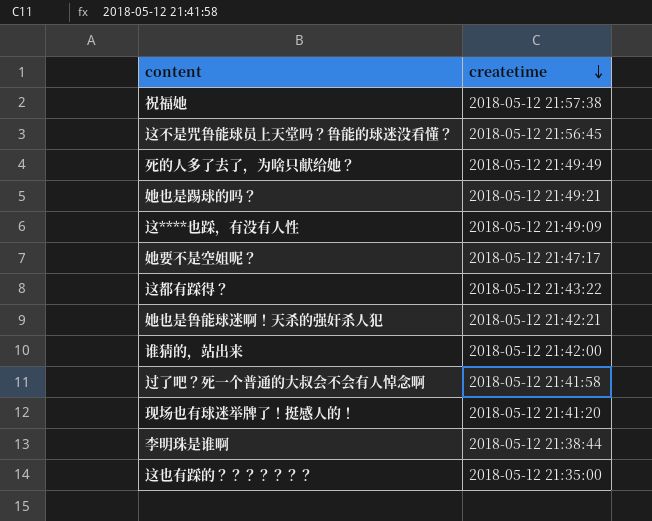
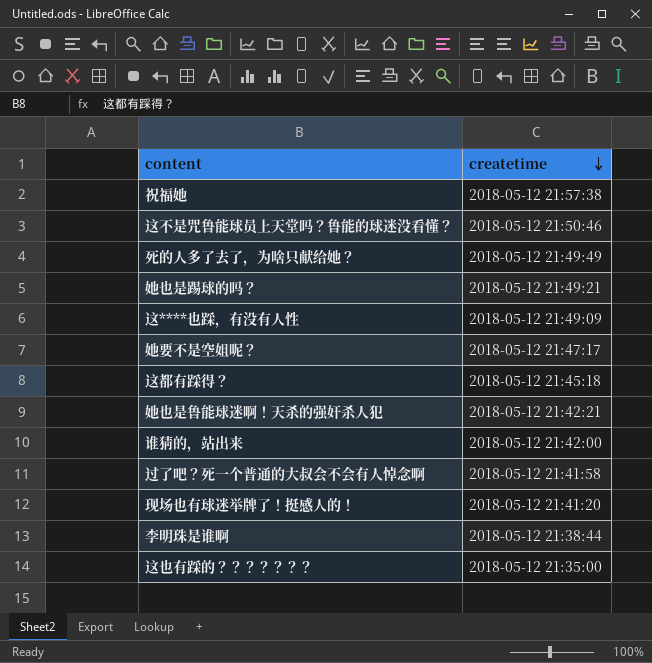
这不是咒鲁能球员上天堂吗？鲁能的球迷没看懂？ | createtime: 2018-05-12 21:56:45 -> 2018-05-12 21:50:46
这都有踩得？ | createtime: 2018-05-12 21:43:22 -> 2018-05-12 21:45:18

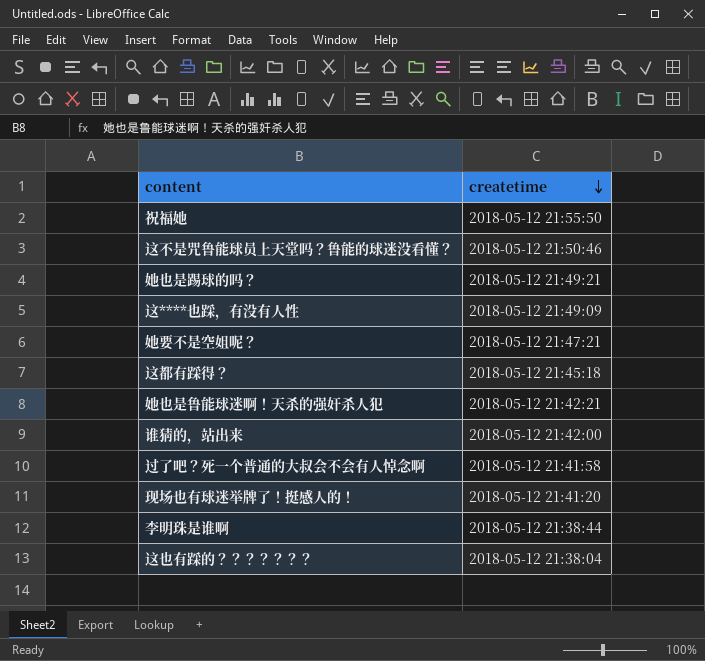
row 死的人多了去了，为啥只献给她？: 2018-05-12 21:49:49 -> none
祝福她 | createtime: 2018-05-12 21:57:38 -> 2018-05-12 21:55:50
她要不是空姐呢？ | createtime: 2018-05-12 21:47:17 -> 2018-05-12 21:47:21
这也有踩的？？？？？？？ | createtime: 2018-05-12 21:35:00 -> 2018-05-12 21:38:04

